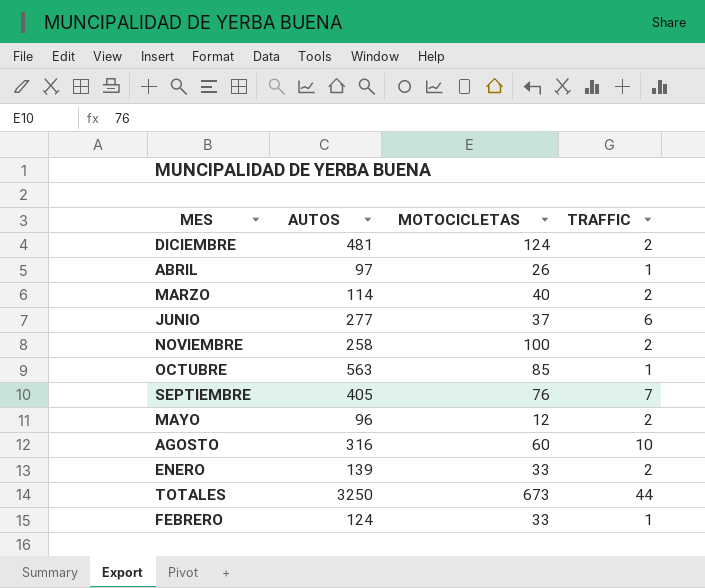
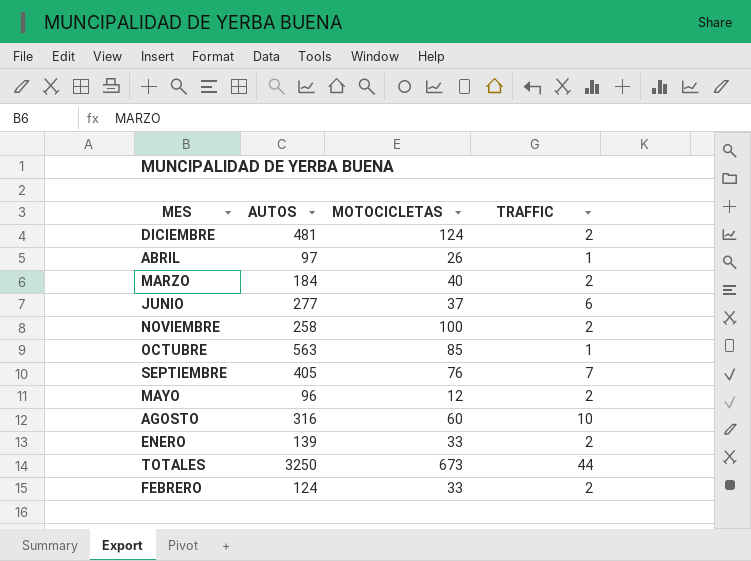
MARZO | AUTOS: 114 -> 184
FEBRERO | TRAFFIC: 1 -> 2

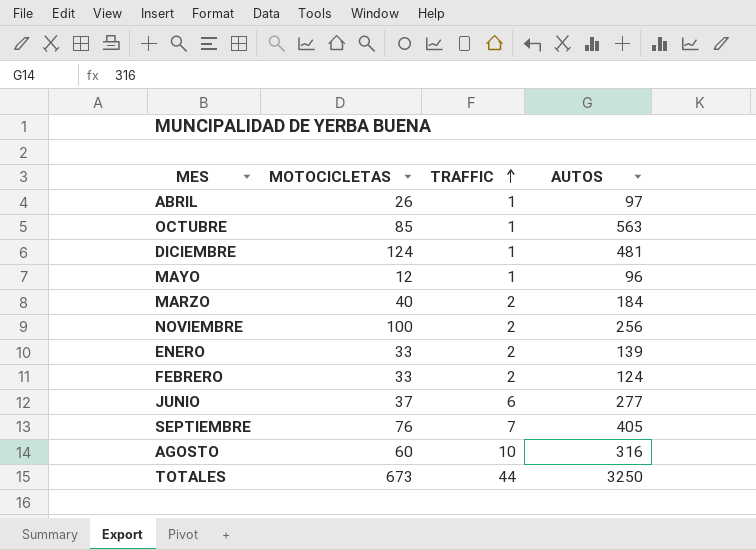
row order: none -> TRAFFIC ascending
column AUTOS | position: 2 -> 4
DICIEMBRE | TRAFFIC: 2 -> 1
MAYO | TRAFFIC: 2 -> 1
NOVIEMBRE | AUTOS: 258 -> 256

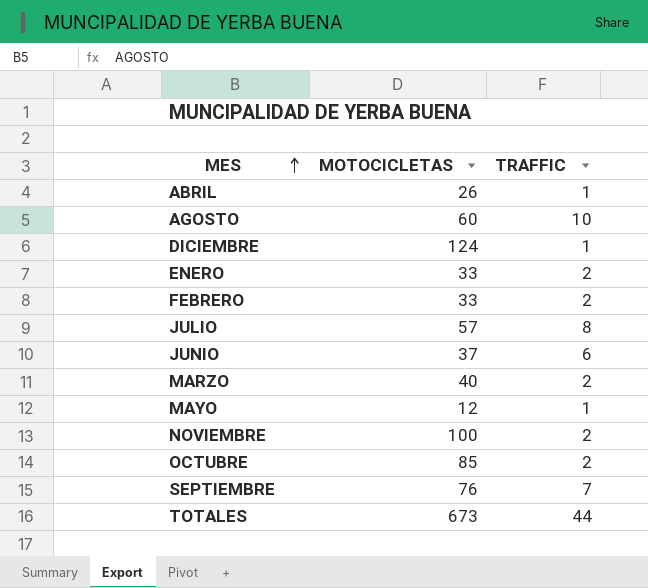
row order: TRAFFIC ascending -> MES ascending
column AUTOS | position: 4 -> none
row JULIO: none -> 57 | 8
OCTUBRE | TRAFFIC: 1 -> 2

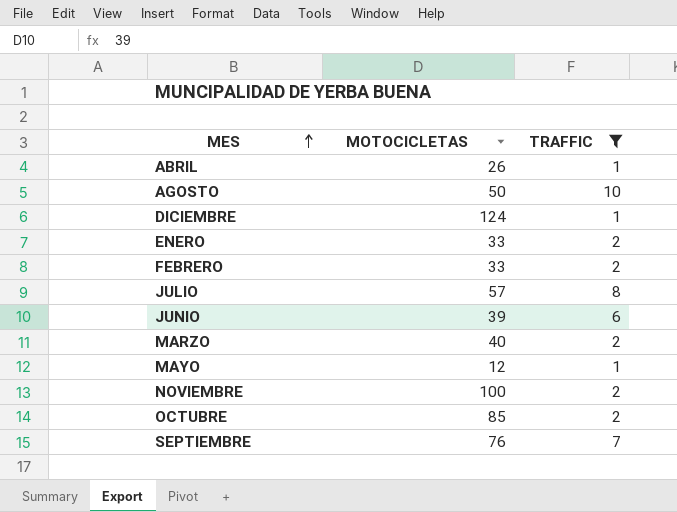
filter: none -> TRAFFIC != 44
AGOSTO | MOTOCICLETAS: 60 -> 50
JUNIO | MOTOCICLETAS: 37 -> 39

